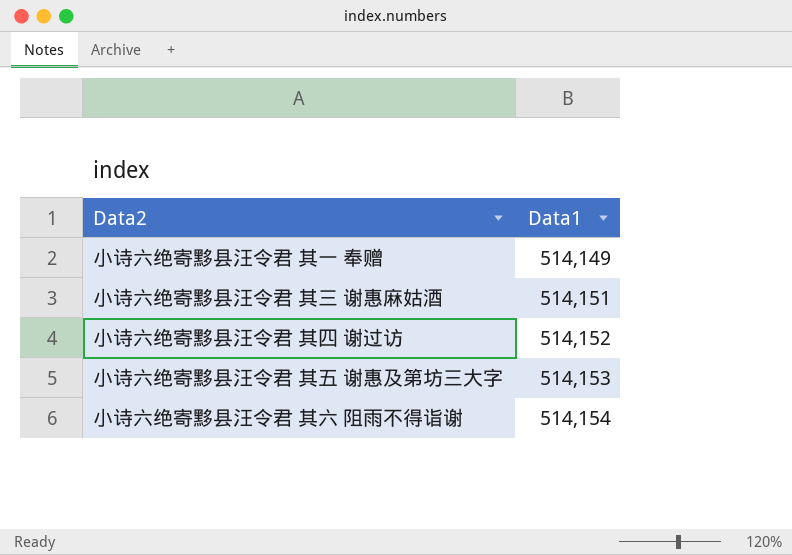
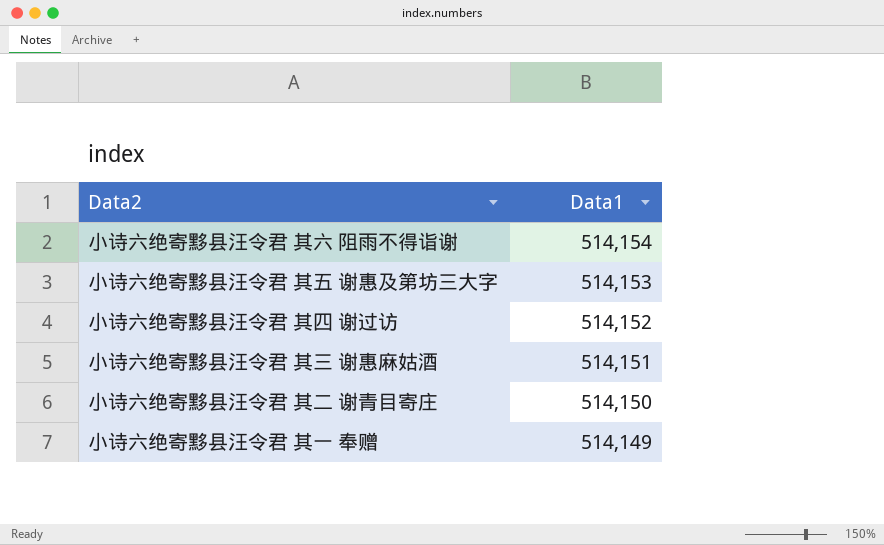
row order: Data1 ascending -> Data1 descending
row 小诗六绝寄黟县汪令君 其二 谢青目寄庄: none -> 514,150

